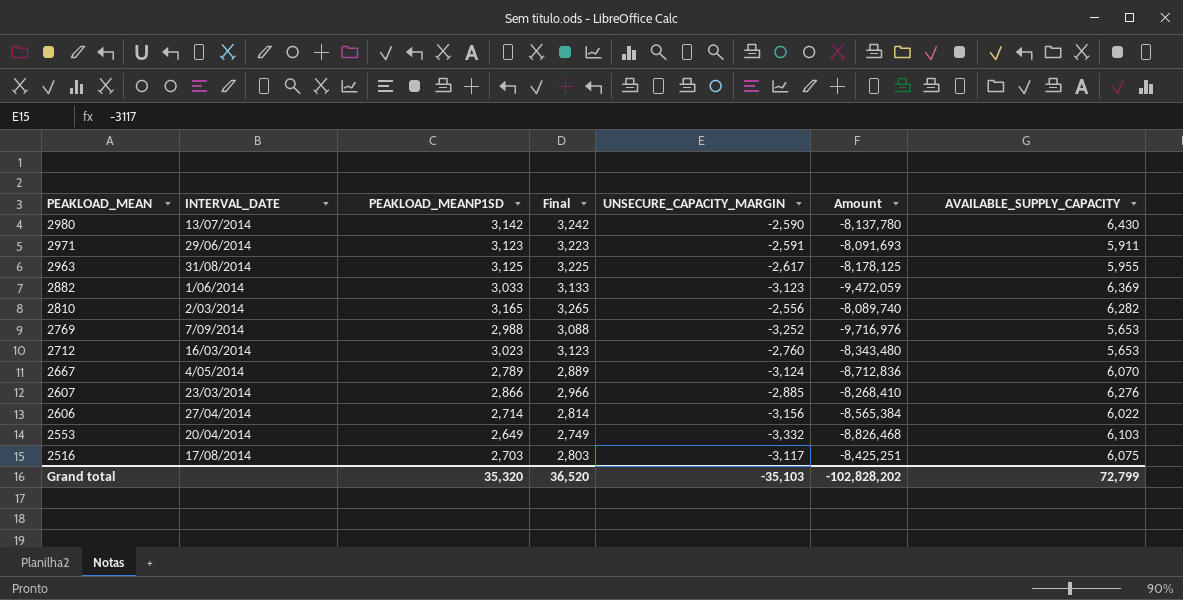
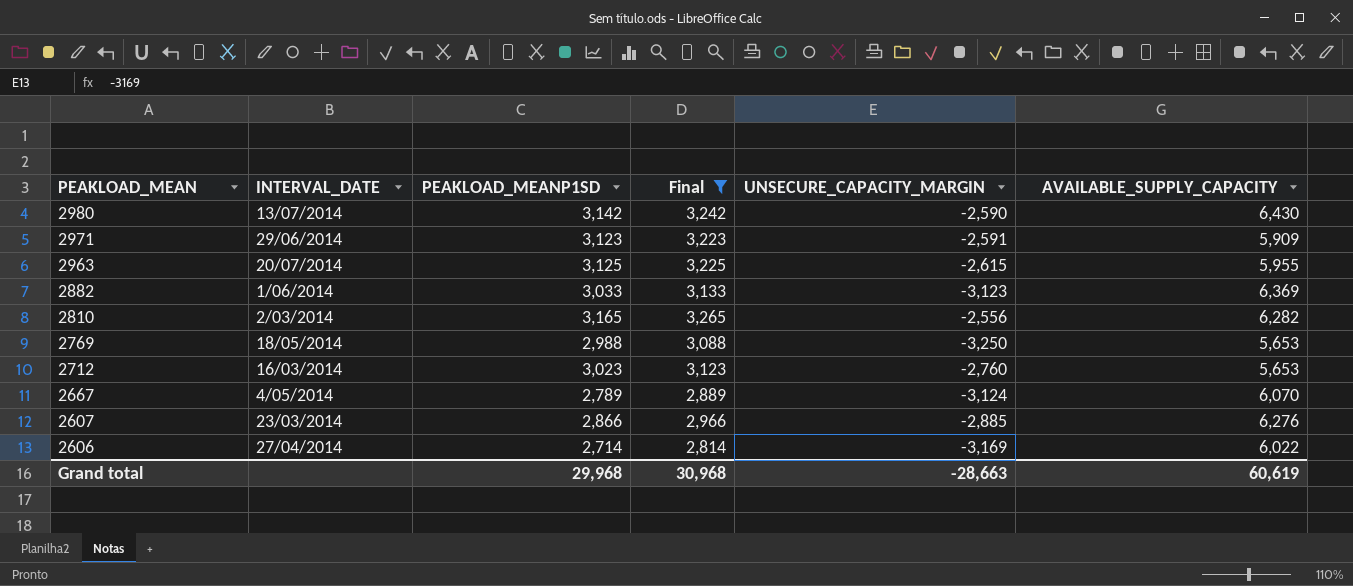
filter: none -> Final >= 2,814
column Amount | formula: [PEAKLOAD_MEANP1SD] * [UNSECURE_CAPACITY_MARGIN] -> none
2971 | AVAILABLE_SUPPLY_CAPACITY: 5,911 -> 5,909
2963 | INTERVAL_DATE: 31/08/2014 -> 20/07/2014
2963 | UNSECURE_CAPACITY_MARGIN: -2,617 -> -2,615
2769 | INTERVAL_DATE: 7/09/2014 -> 18/05/2014
2769 | UNSECURE_CAPACITY_MARGIN: -3,252 -> -3,250
2606 | UNSECURE_CAPACITY_MARGIN: -3,156 -> -3,169
Grand total | PEAKLOAD_MEANP1SD: 35,320 -> 29,968
Grand total | Final: 36,520 -> 30,968
Grand total | UNSECURE_CAPACITY_MARGIN: -35,103 -> -28,663
Grand total | AVAILABLE_SUPPLY_CAPACITY: 72,799 -> 60,619

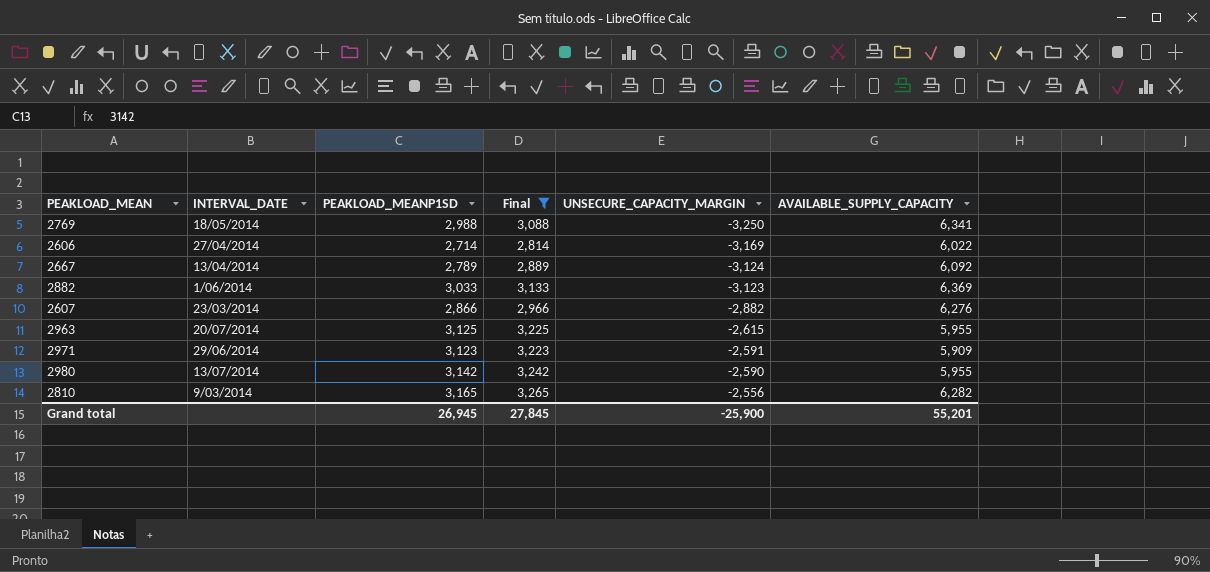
row order: PEAKLOAD_MEAN descending -> UNSECURE_CAPACITY_MARGIN ascending
row 2712: 16/03/2014 | 3,023 | 3,123 | -2,760 | 5,653 -> none
2769 | AVAILABLE_SUPPLY_CAPACITY: 5,653 -> 6,341
2667 | INTERVAL_DATE: 4/05/2014 -> 13/04/2014
2667 | AVAILABLE_SUPPLY_CAPACITY: 6,070 -> 6,092
2607 | UNSECURE_CAPACITY_MARGIN: -2,885 -> -2,882
2980 | AVAILABLE_SUPPLY_CAPACITY: 6,430 -> 5,955
2810 | INTERVAL_DATE: 2/03/2014 -> 9/03/2014
Grand total | PEAKLOAD_MEANP1SD: 29,968 -> 26,945
Grand total | Final: 30,968 -> 27,845
Grand total | UNSECURE_CAPACITY_MARGIN: -28,663 -> -25,900
Grand total | AVAILABLE_SUPPLY_CAPACITY: 60,619 -> 55,201

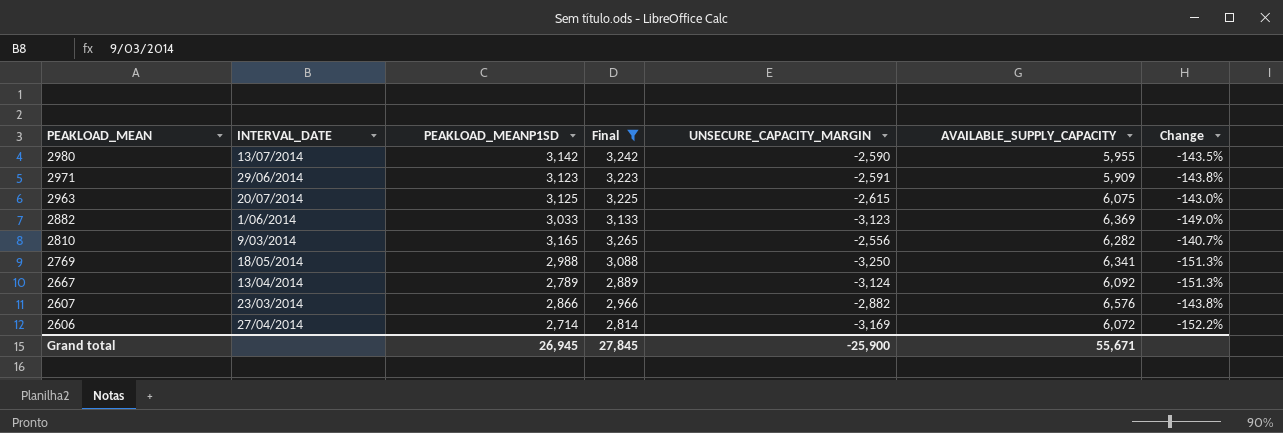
row order: UNSECURE_CAPACITY_MARGIN ascending -> PEAKLOAD_MEAN descending
column Change | formula: none -> ([UNSECURE_CAPACITY_MARGIN] - [AVAILABLE_SUPPLY_CAPACITY]) / [AVAILABLE_SUPPLY_CAPACITY]
2963 | AVAILABLE_SUPPLY_CAPACITY: 5,955 -> 6,075
2607 | AVAILABLE_SUPPLY_CAPACITY: 6,276 -> 6,576
2606 | AVAILABLE_SUPPLY_CAPACITY: 6,022 -> 6,072
Grand total | AVAILABLE_SUPPLY_CAPACITY: 55,201 -> 55,671

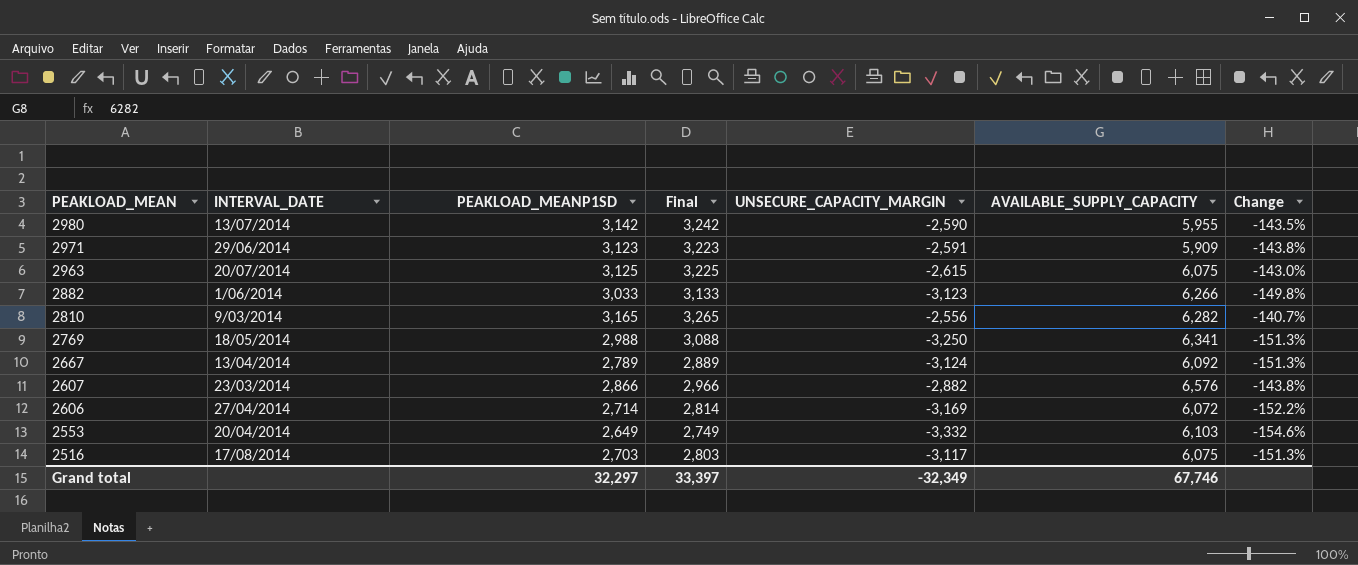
filter: Final >= 2,814 -> none
2882 | AVAILABLE_SUPPLY_CAPACITY: 6,369 -> 6,266
2882 | Change: -149.0% -> -149.8%
Grand total | PEAKLOAD_MEANP1SD: 26,945 -> 32,297
Grand total | Final: 27,845 -> 33,397
Grand total | UNSECURE_CAPACITY_MARGIN: -25,900 -> -32,349
Grand total | AVAILABLE_SUPPLY_CAPACITY: 55,671 -> 67,746

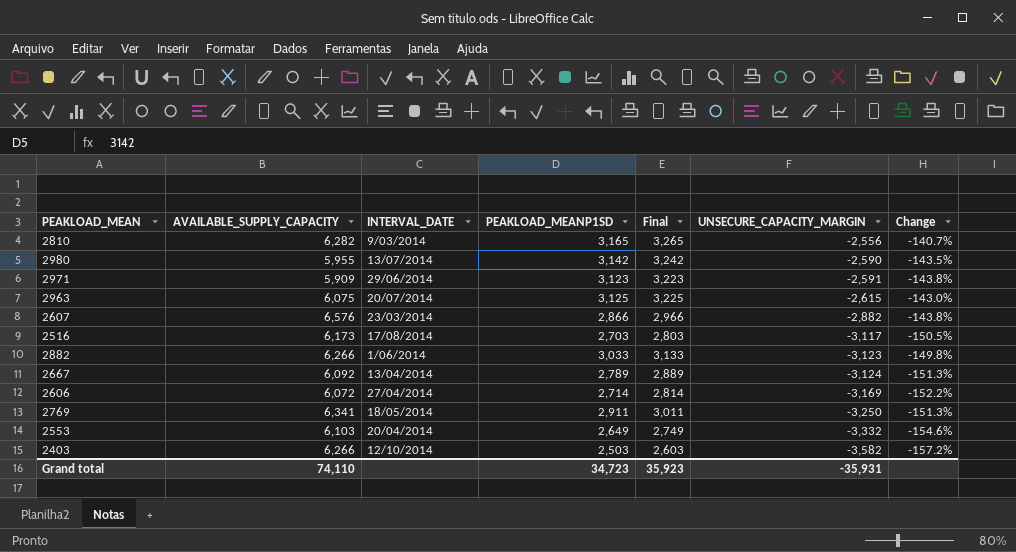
row order: PEAKLOAD_MEAN descending -> UNSECURE_CAPACITY_MARGIN descending
column AVAILABLE_SUPPLY_CAPACITY | position: 6 -> 2
2516 | AVAILABLE_SUPPLY_CAPACITY: 6,075 -> 6,173
2516 | Change: -151.3% -> -150.5%
2769 | PEAKLOAD_MEANP1SD: 2,988 -> 2,911
2769 | Final: 3,088 -> 3,011
row 2403: none -> 6,266 | 12/10/2014 | 2,503 | 2,603 | -3,582 | -157.2%
Grand total | AVAILABLE_SUPPLY_CAPACITY: 67,746 -> 74,110
Grand total | PEAKLOAD_MEANP1SD: 32,297 -> 34,723
Grand total | Final: 33,397 -> 35,923
Grand total | UNSECURE_CAPACITY_MARGIN: -32,349 -> -35,931

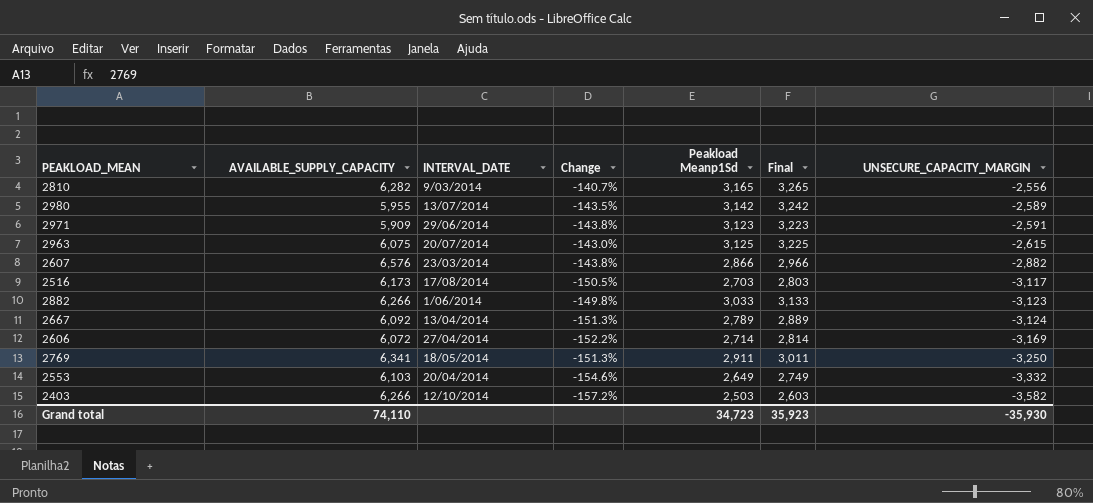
column Change | position: 7 -> 4
column name: PEAKLOAD_MEANP1SD -> Peakload Meanp1Sd
2980 | UNSECURE_CAPACITY_MARGIN: -2,590 -> -2,589
Grand total | UNSECURE_CAPACITY_MARGIN: -35,931 -> -35,930

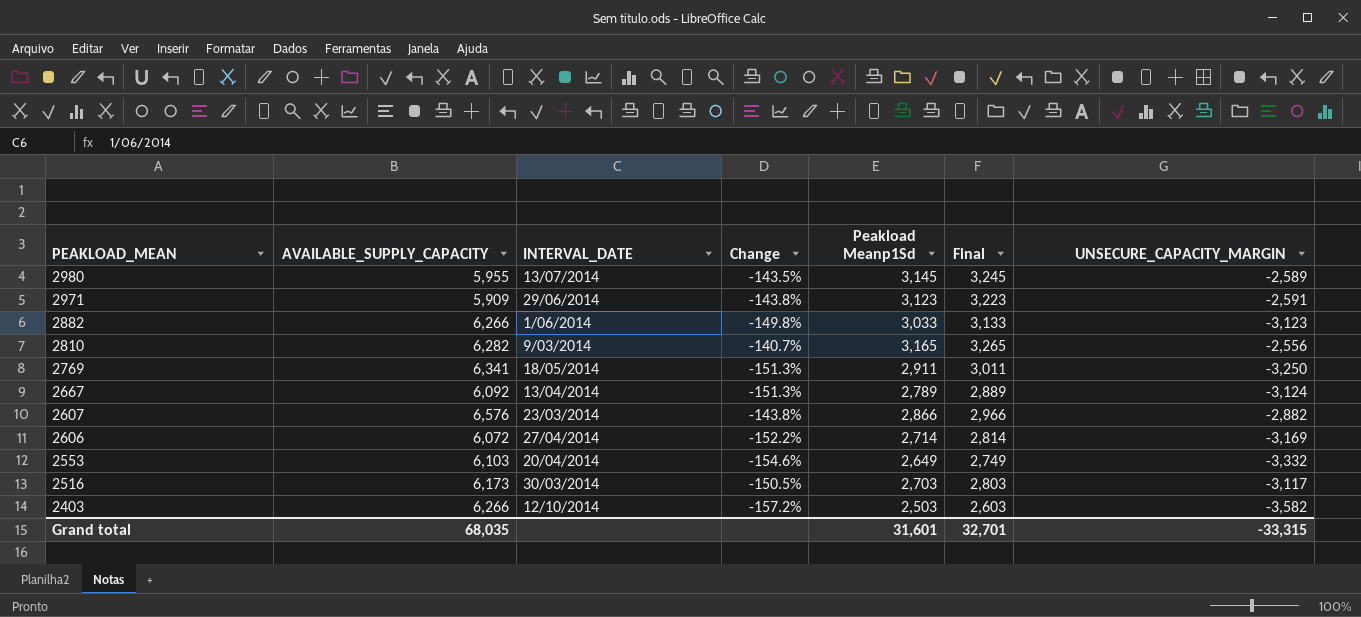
row order: UNSECURE_CAPACITY_MARGIN descending -> PEAKLOAD_MEAN descending
row 2963: 6,075 | 20/07/2014 | -143.0% | 3,125 | 3,225 | -2,615 -> none
2980 | Peakload Meanp1Sd: 3,142 -> 3,145
2980 | Final: 3,242 -> 3,245
2516 | INTERVAL_DATE: 17/08/2014 -> 30/03/2014
Grand total | AVAILABLE_SUPPLY_CAPACITY: 74,110 -> 68,035
Grand total | Peakload Meanp1Sd: 34,723 -> 31,601
Grand total | Final: 35,923 -> 32,701
Grand total | UNSECURE_CAPACITY_MARGIN: -35,930 -> -33,315

